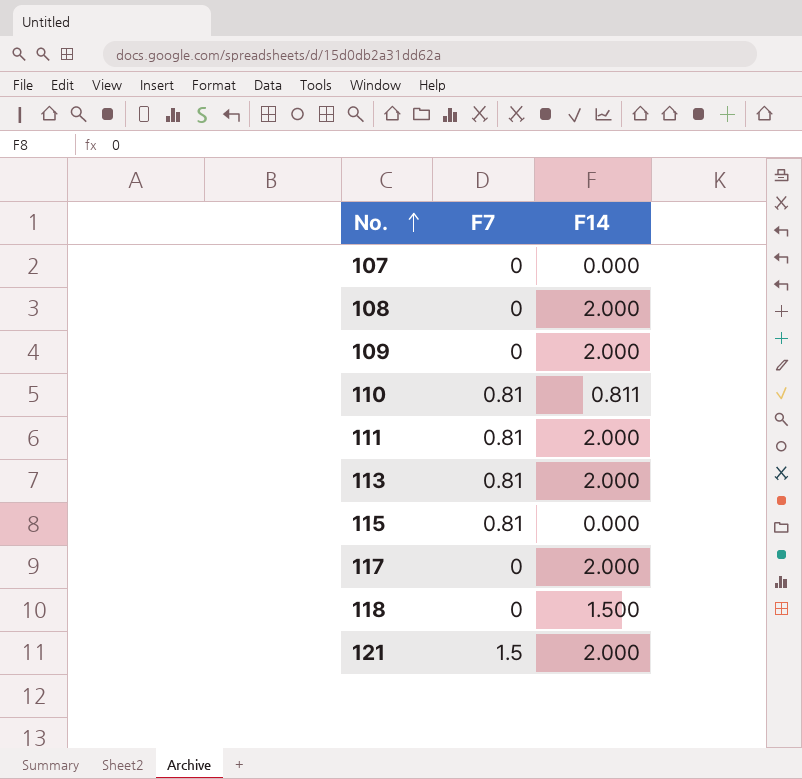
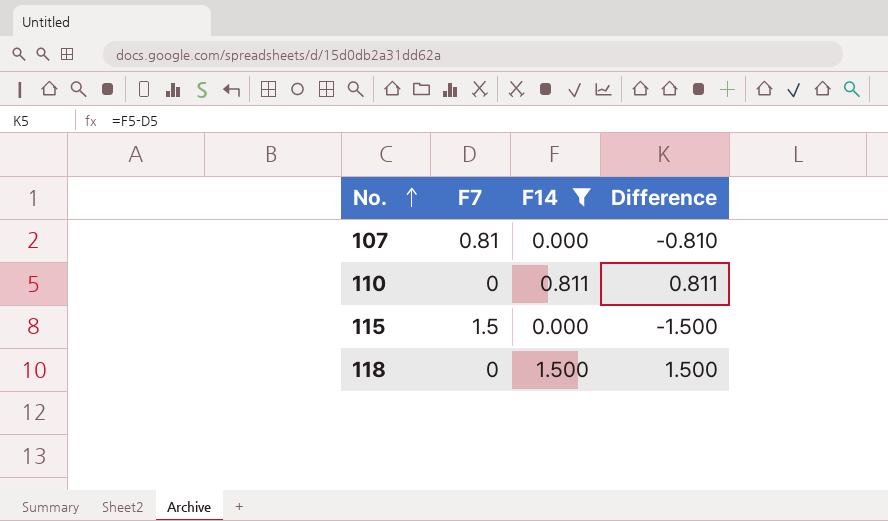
filter: none -> F14 != 2.000
column Difference | formula: none -> [F14] - [F7]
107 | F7: 0 -> 0.81
110 | F7: 0.81 -> 0
115 | F7: 0.81 -> 1.5

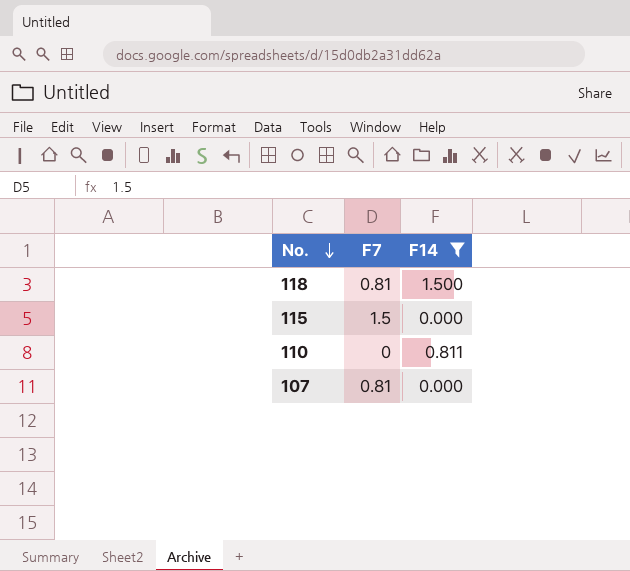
row order: No. ascending -> No. descending
column Difference | formula: [F14] - [F7] -> none
118 | F7: 0 -> 0.81

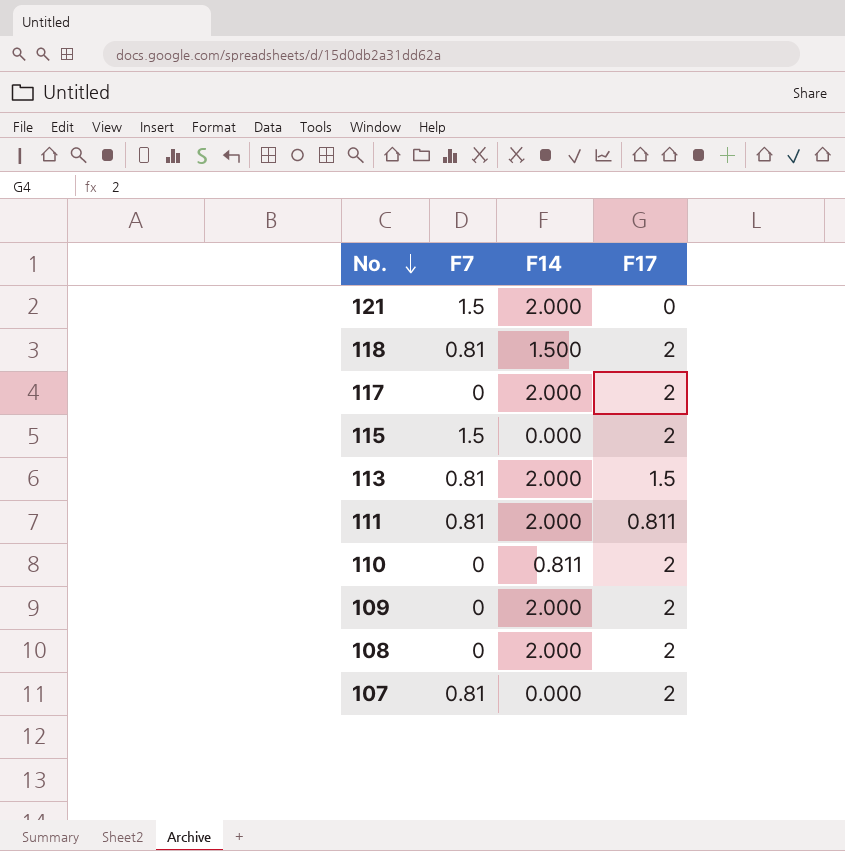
filter: F14 != 2.000 -> none
column F17 | position: none -> 4

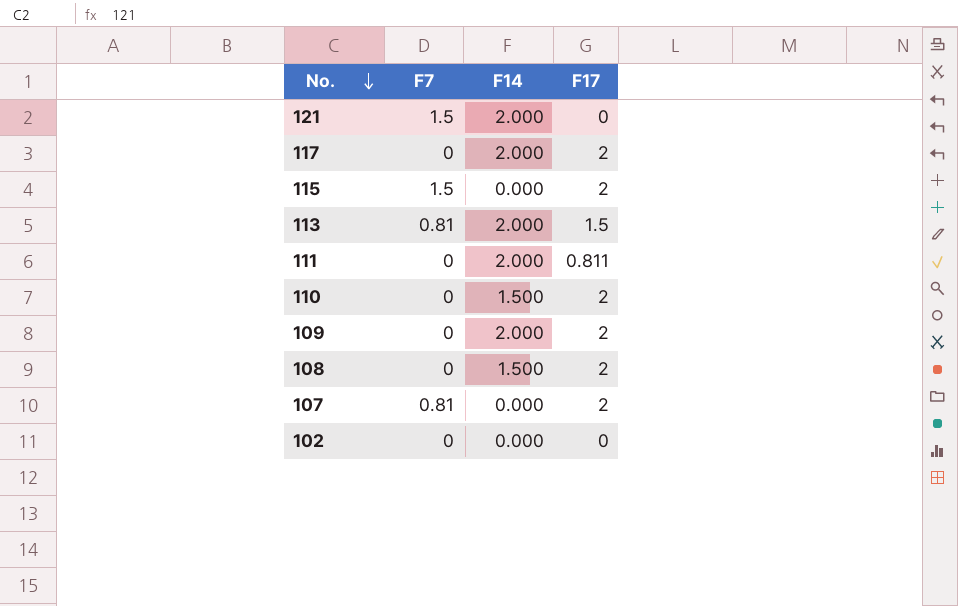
row 118: 0.81 | 1.500 | 2 -> none
111 | F7: 0.81 -> 0
110 | F14: 0.811 -> 1.500
108 | F14: 2.000 -> 1.500
row 102: none -> 0 | 0.000 | 0

